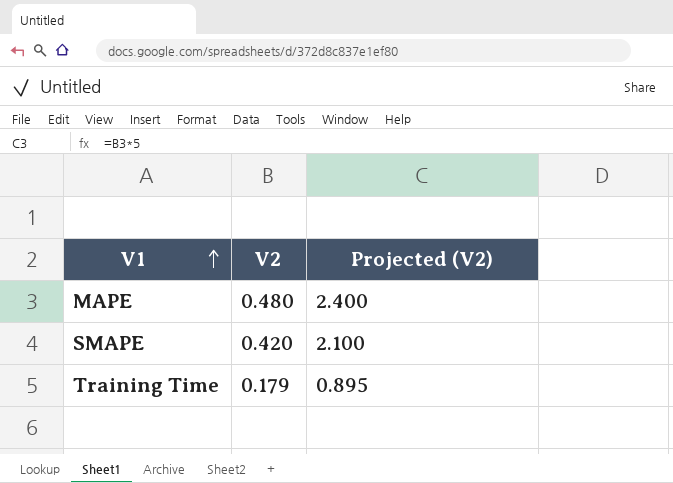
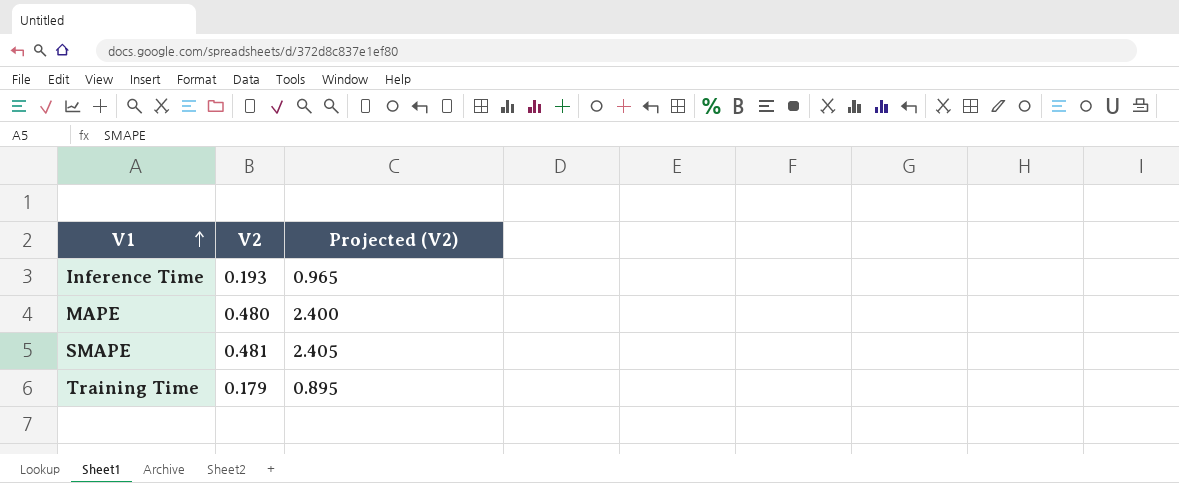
row Inference Time: none -> 0.193 | 0.965
SMAPE | V2: 0.420 -> 0.481
SMAPE | Projected (V2): 2.100 -> 2.405

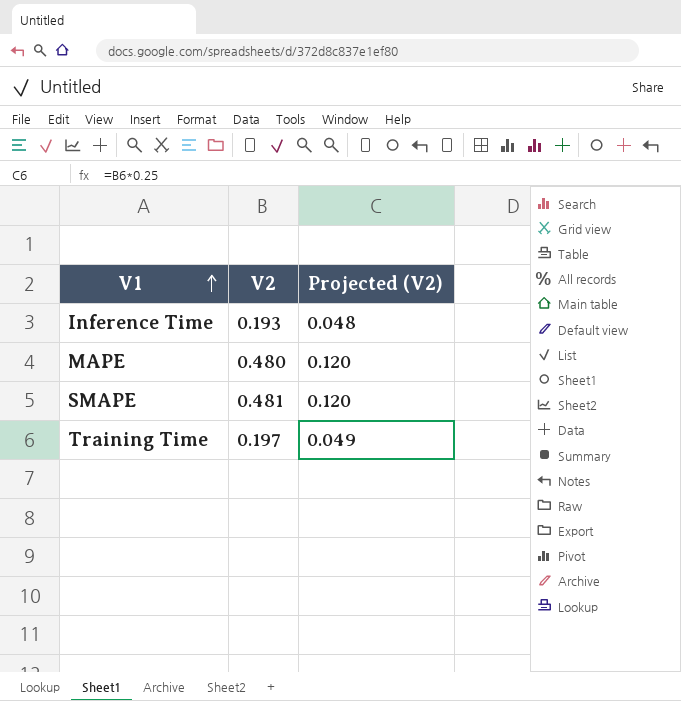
column Projected (V2) | formula: [V2] * 5 -> [V2] * 0.25
Training Time | V2: 0.179 -> 0.197

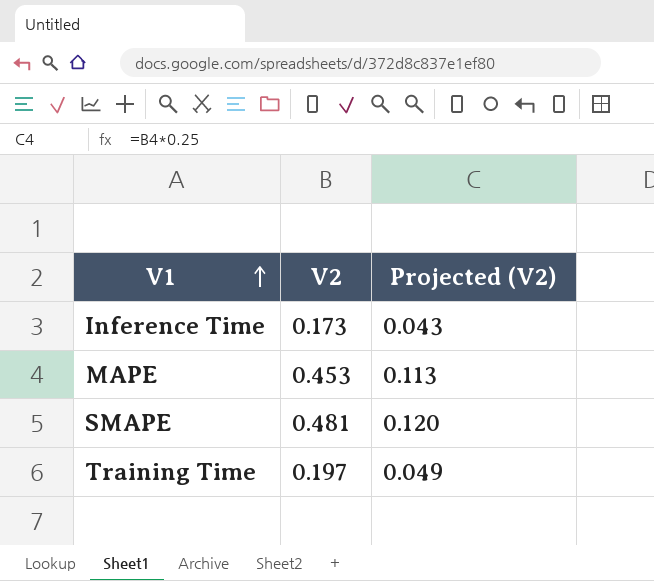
Inference Time | V2: 0.193 -> 0.173
Inference Time | Projected (V2): 0.048 -> 0.043
MAPE | V2: 0.480 -> 0.453
MAPE | Projected (V2): 0.120 -> 0.113

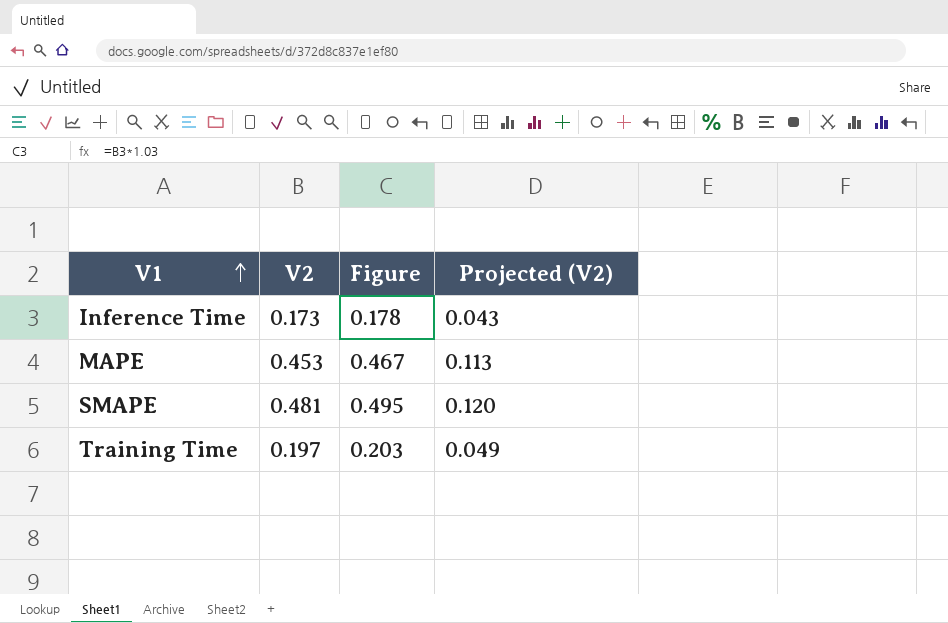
column Figure | formula: none -> [V2] * 1.03

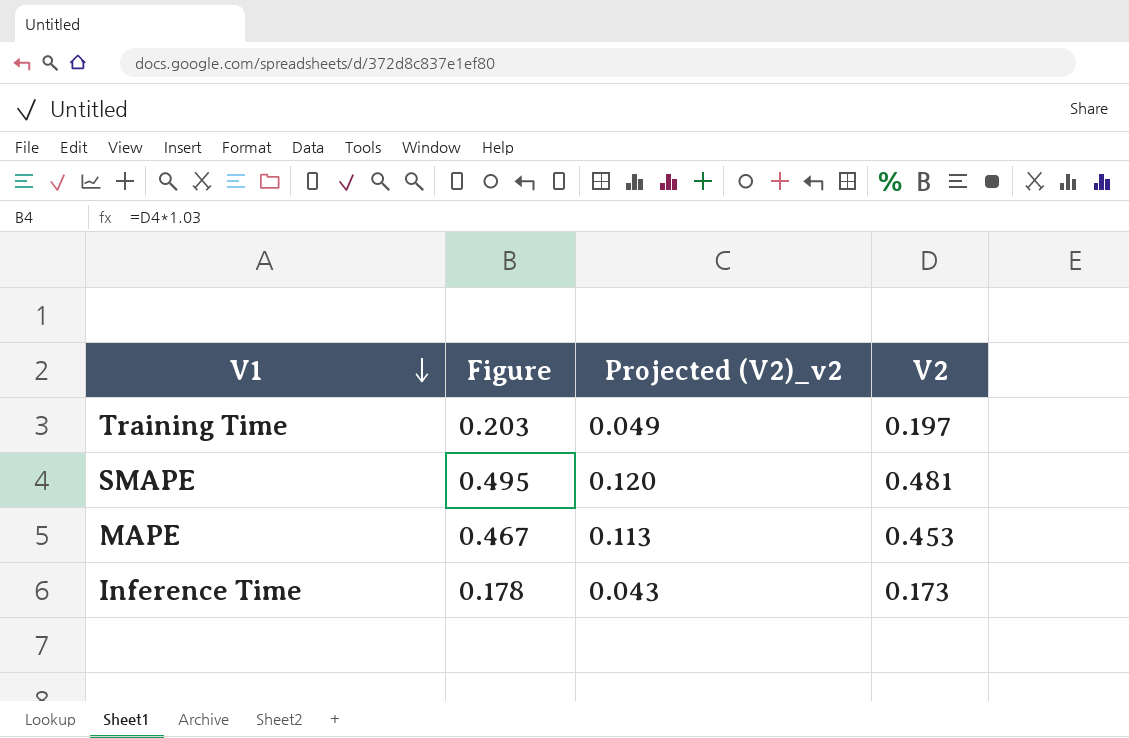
row order: V1 ascending -> V1 descending
column name: Projected (V2) -> Projected (V2)_v2
column V2 | position: 2 -> 4

